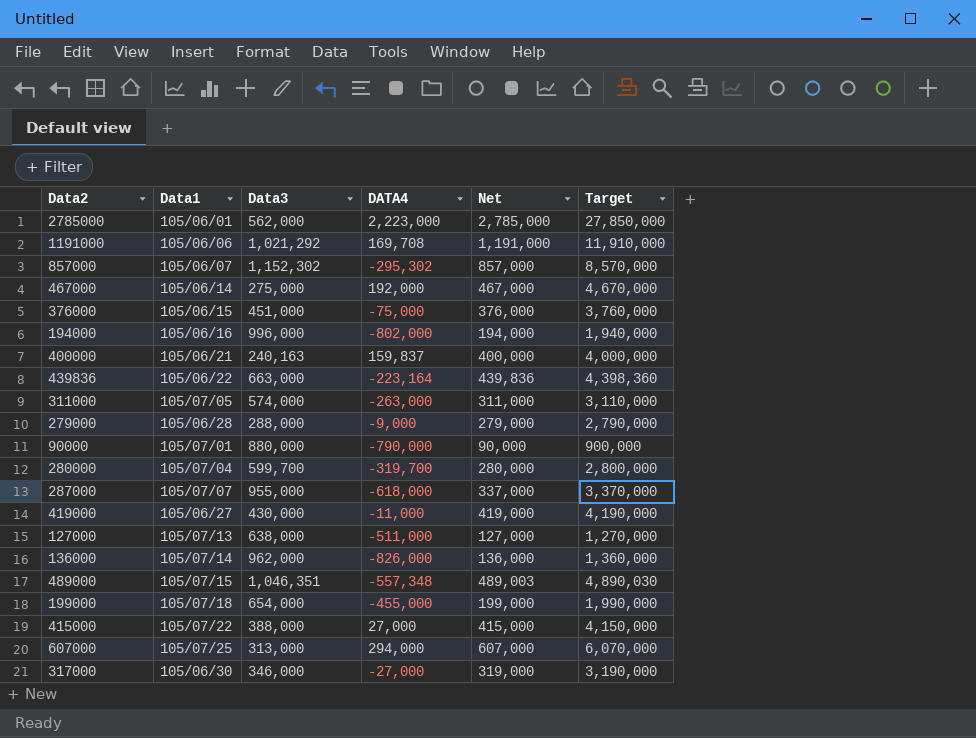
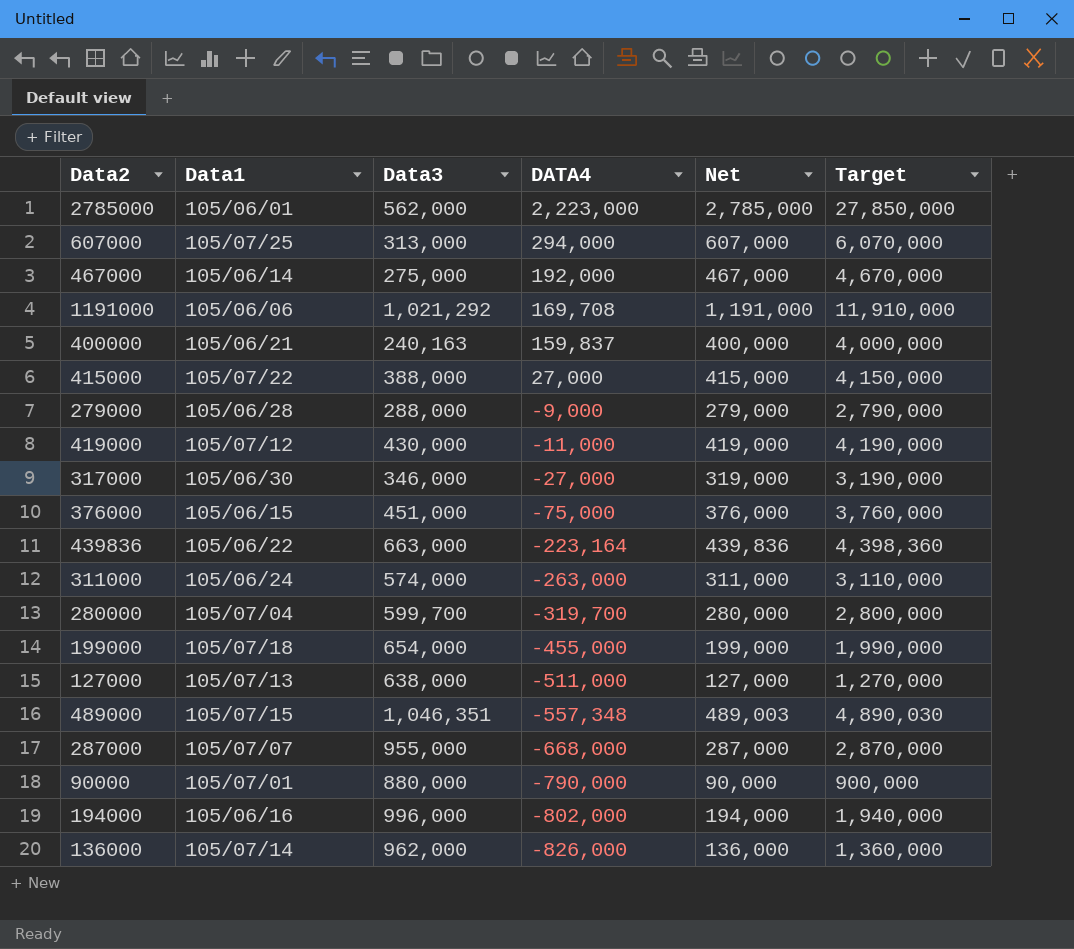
row order: none -> DATA4 descending
row 857000: 105/06/07 | 1,152,302 | -295,302 | 857,000 | 8,570,000 -> none
419000 | Data1: 105/06/27 -> 105/07/12
311000 | Data1: 105/07/05 -> 105/06/24
287000 | DATA4: -618,000 -> -668,000
287000 | Net: 337,000 -> 287,000
287000 | Target: 3,370,000 -> 2,870,000

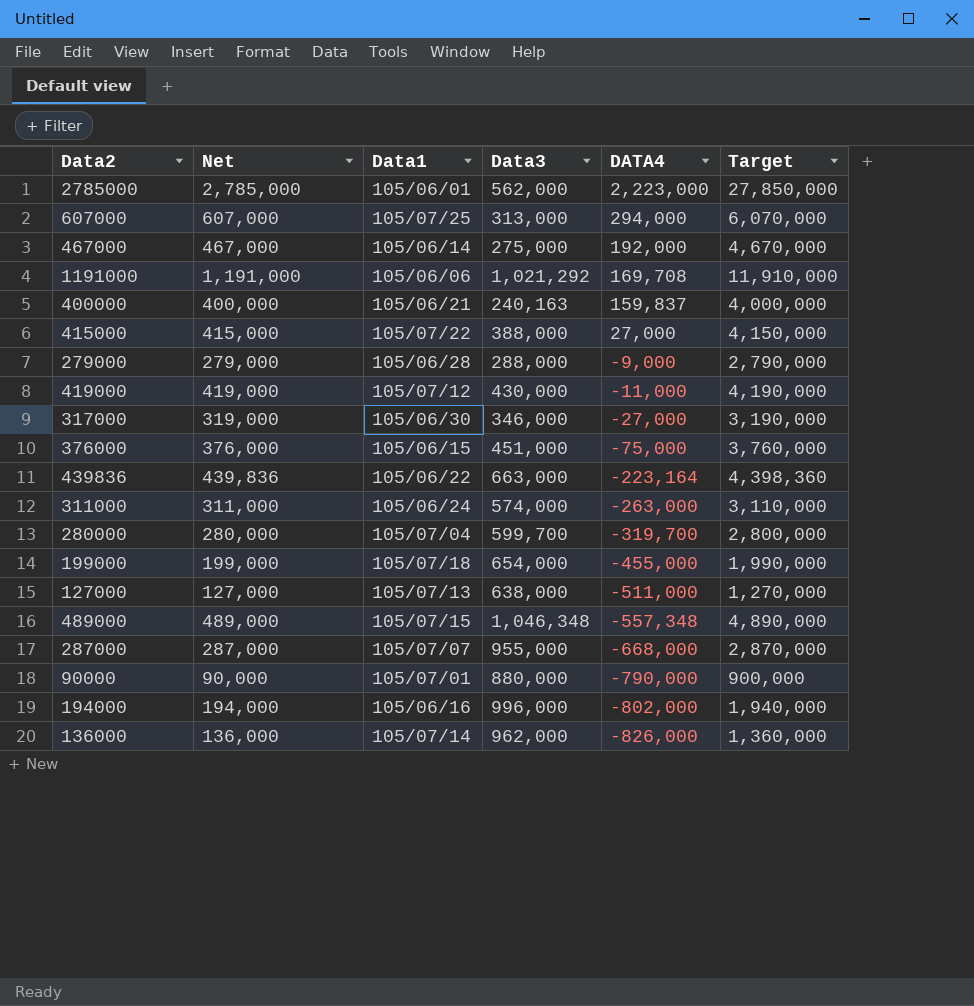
column Net | position: 5 -> 2
489000 | Net: 489,003 -> 489,000
489000 | Data3: 1,046,351 -> 1,046,348
489000 | Target: 4,890,030 -> 4,890,000

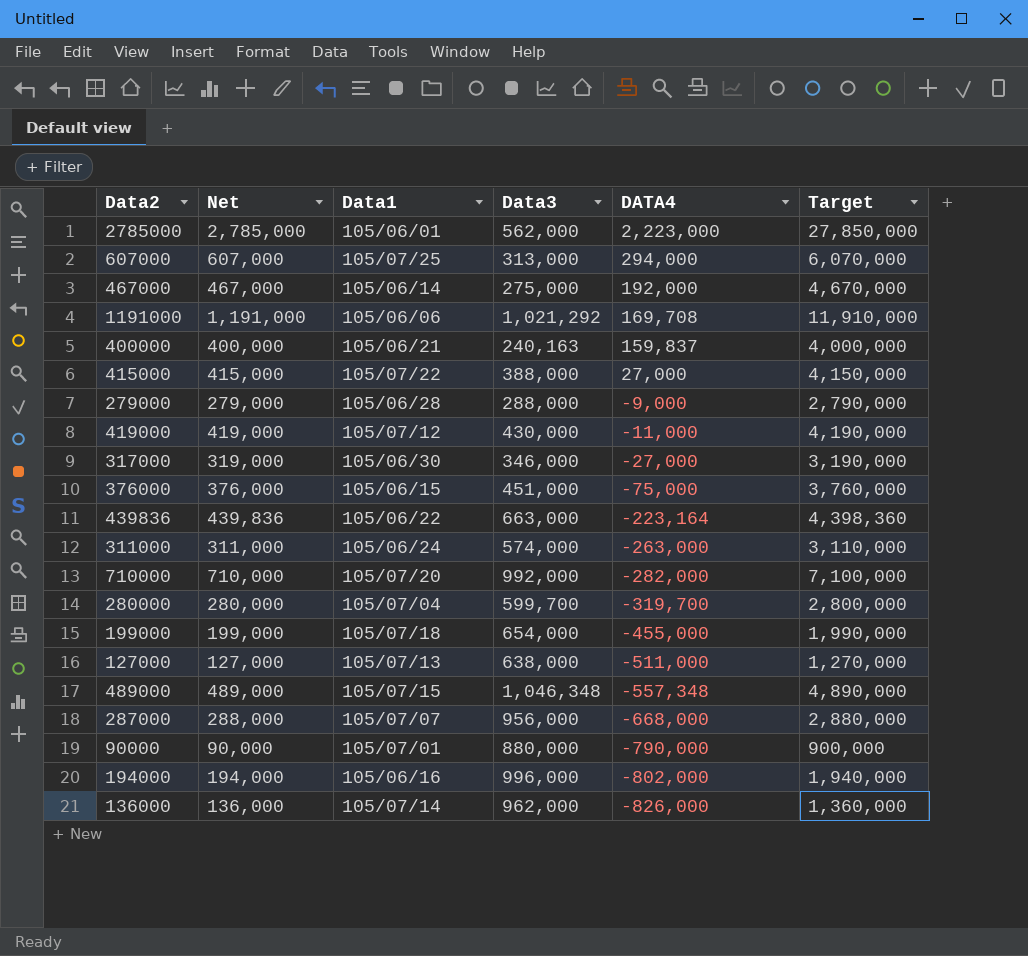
row 710000: none -> 710,000 | 105/07/20 | 992,000 | -282,000 | 7,100,000
287000 | Net: 287,000 -> 288,000
287000 | Data3: 955,000 -> 956,000
287000 | Target: 2,870,000 -> 2,880,000

